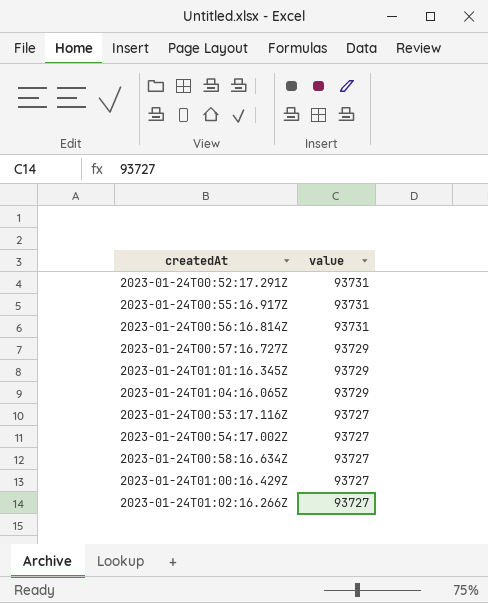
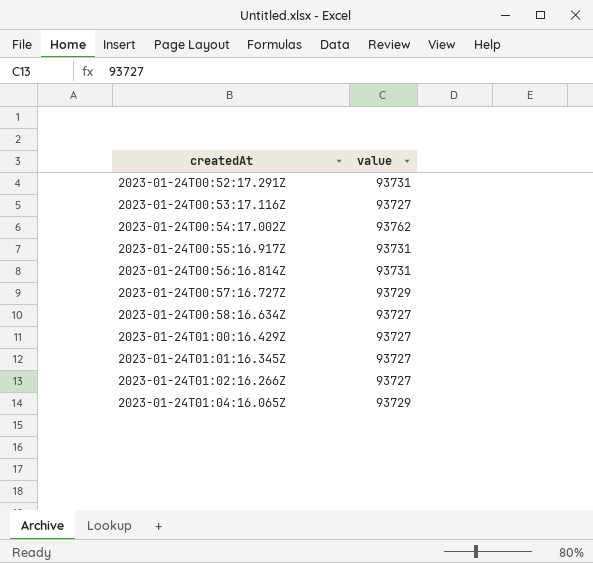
row order: value descending -> createdAt ascending
2023-01-24T00:54:17.002Z | value: 93727 -> 93762
2023-01-24T01:01:16.345Z | value: 93729 -> 93727

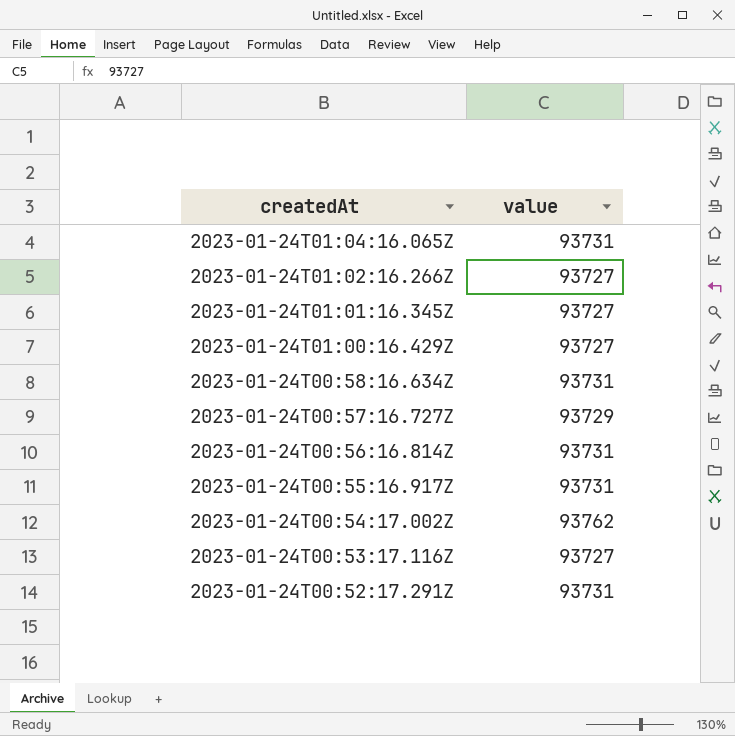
row order: createdAt ascending -> createdAt descending
2023-01-24T01:04:16.065Z | value: 93729 -> 93731
2023-01-24T00:58:16.634Z | value: 93727 -> 93731

